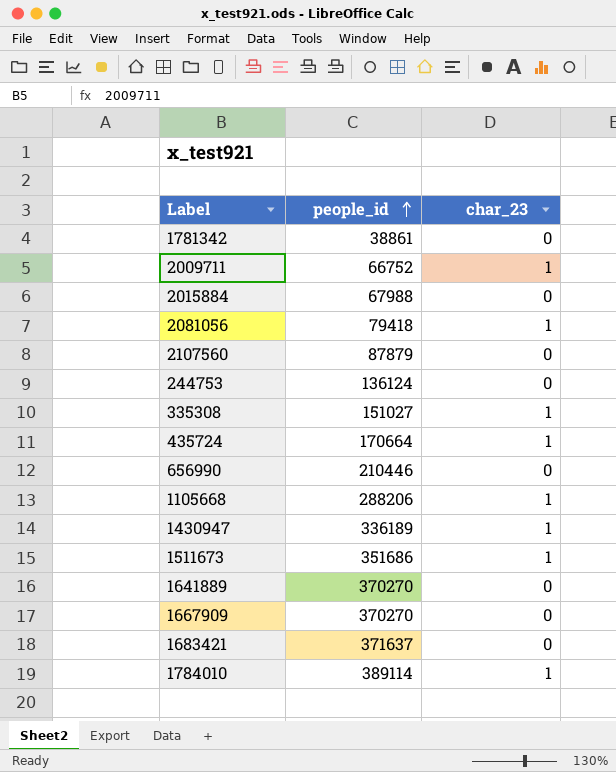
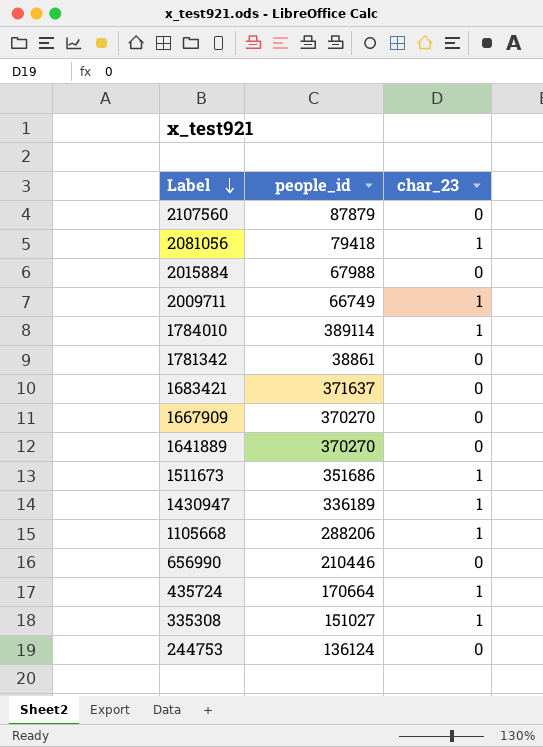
row order: people_id ascending -> Label descending
2009711 | people_id: 66752 -> 66749

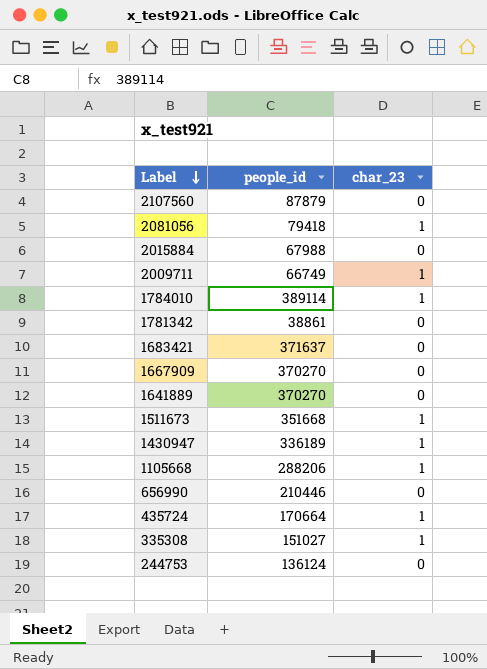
1511673 | people_id: 351686 -> 351668

